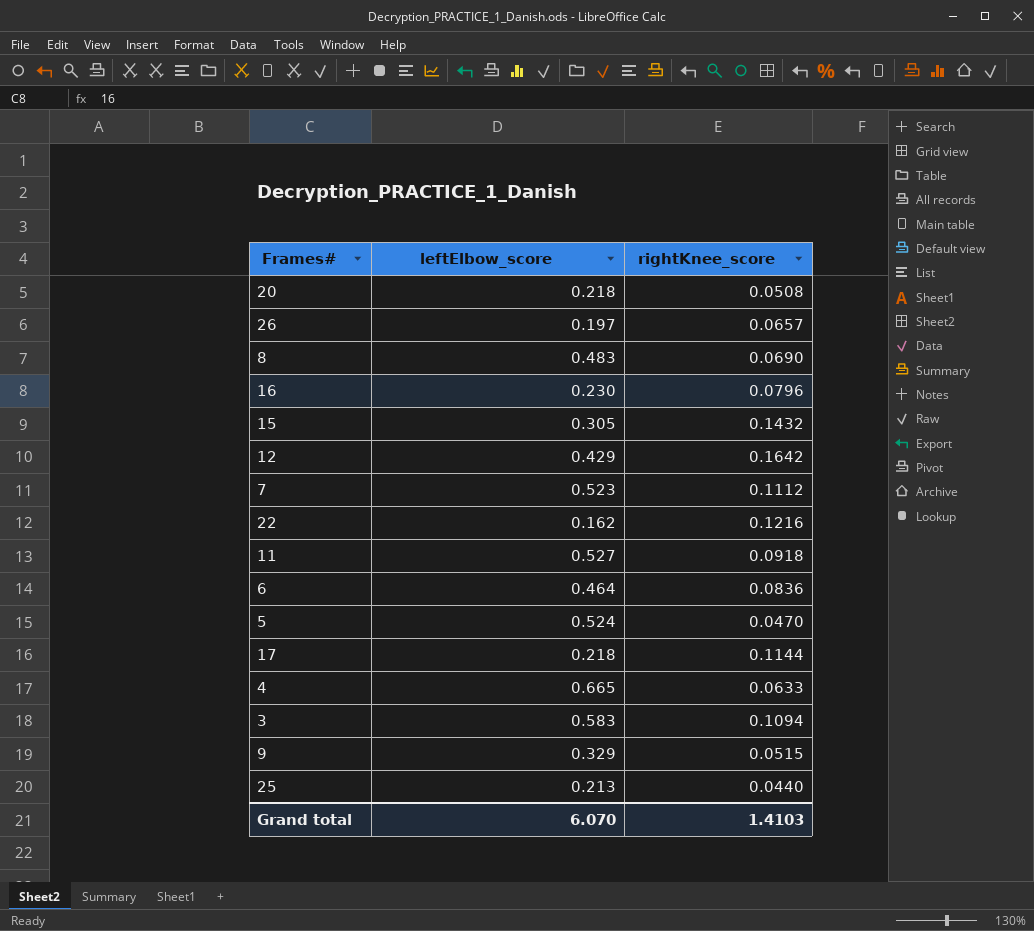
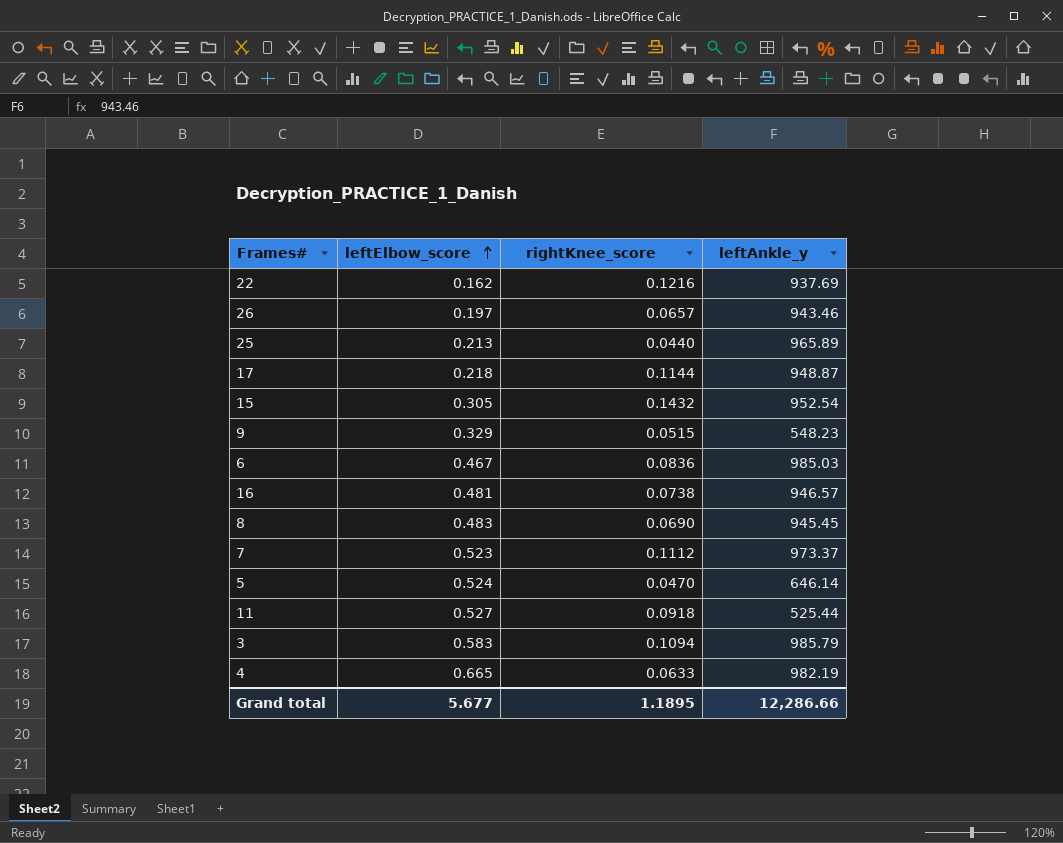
row order: none -> leftElbow_score ascending
column leftAnkle_y | position: none -> 4
row 20: 0.218 | 0.0508 -> none
row 12: 0.429 | 0.1642 -> none
6 | leftElbow_score: 0.464 -> 0.467
16 | leftElbow_score: 0.230 -> 0.481
16 | rightKnee_score: 0.0796 -> 0.0738
Grand total | leftElbow_score: 6.070 -> 5.677
Grand total | rightKnee_score: 1.4103 -> 1.1895

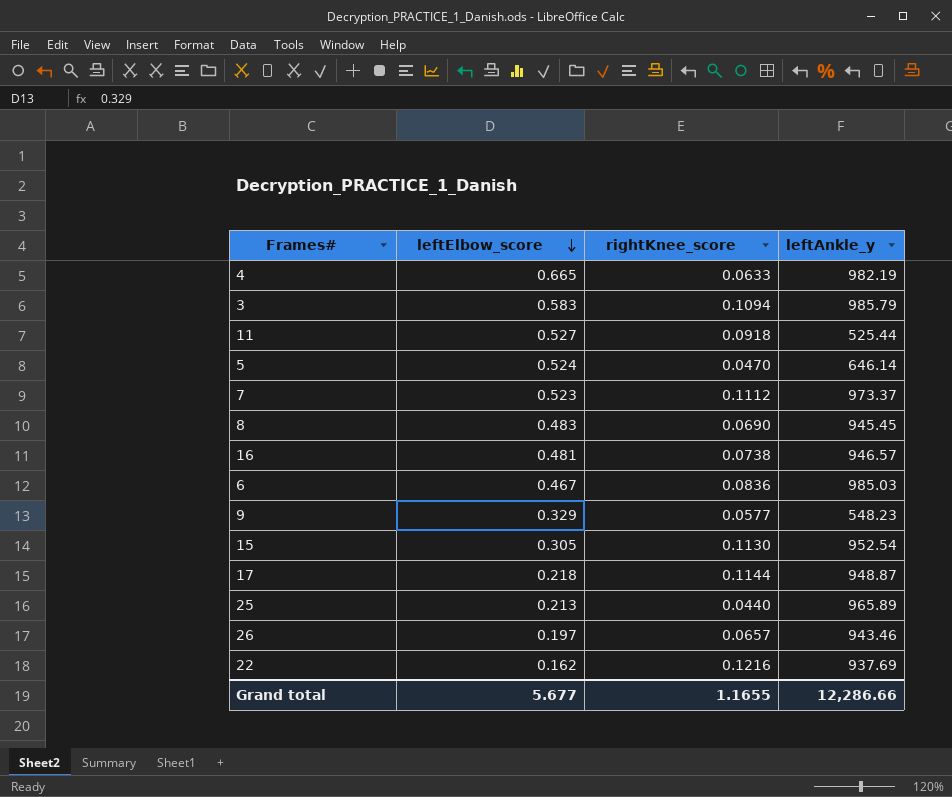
row order: leftElbow_score ascending -> leftElbow_score descending
9 | rightKnee_score: 0.0515 -> 0.0577
15 | rightKnee_score: 0.1432 -> 0.1130
Grand total | rightKnee_score: 1.1895 -> 1.1655

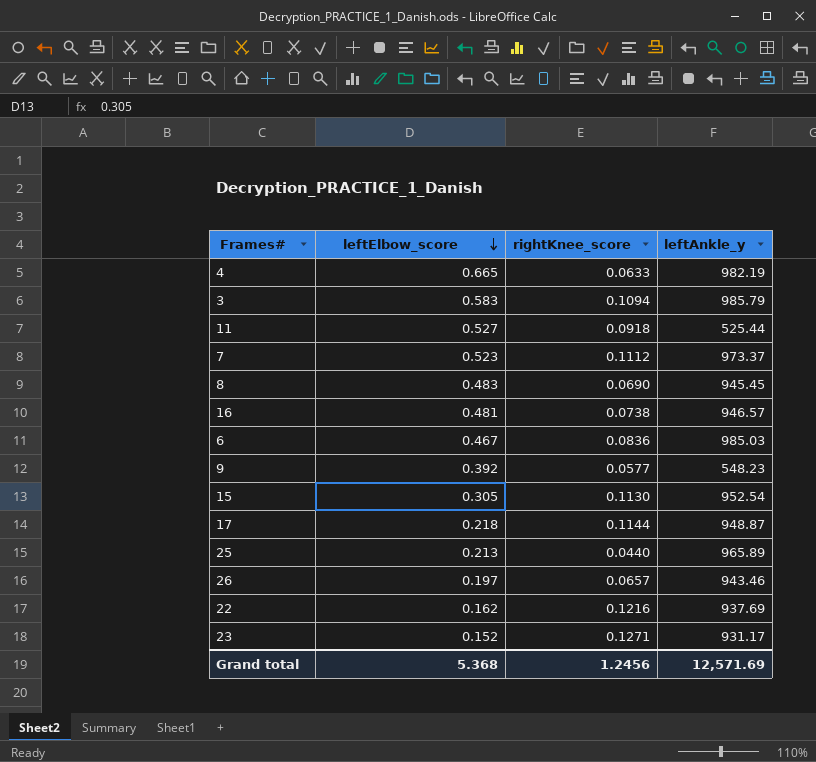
row 5: 0.524 | 0.0470 | 646.14 -> none
9 | leftElbow_score: 0.329 -> 0.392
row 23: none -> 0.152 | 0.1271 | 931.17
Grand total | leftElbow_score: 5.677 -> 5.368
Grand total | rightKnee_score: 1.1655 -> 1.2456
Grand total | leftAnkle_y: 12,286.66 -> 12,571.69

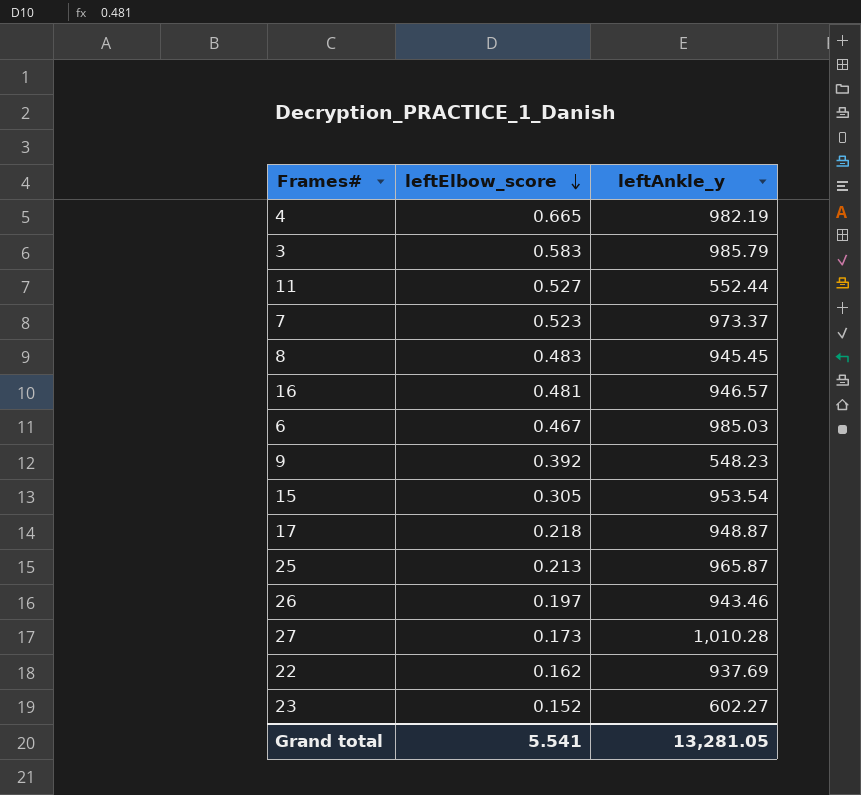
column rightKnee_score | position: 3 -> none
11 | leftAnkle_y: 525.44 -> 552.44
15 | leftAnkle_y: 952.54 -> 953.54
25 | leftAnkle_y: 965.89 -> 965.87
row 27: none -> 0.173 | 1,010.28
23 | leftAnkle_y: 931.17 -> 602.27
Grand total | leftElbow_score: 5.368 -> 5.541
Grand total | leftAnkle_y: 12,571.69 -> 13,281.05

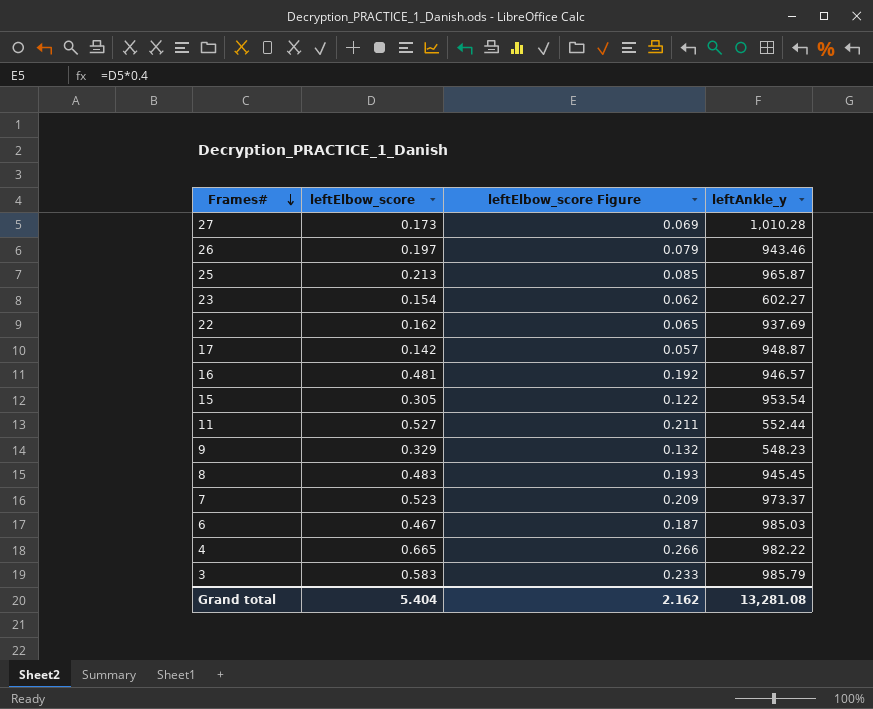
row order: leftElbow_score descending -> Frames# descending
column leftElbow_score Figure | formula: none -> [leftElbow_score] * 0.4
23 | leftElbow_score: 0.152 -> 0.154
17 | leftElbow_score: 0.218 -> 0.142
9 | leftElbow_score: 0.392 -> 0.329
4 | leftAnkle_y: 982.19 -> 982.22
Grand total | leftElbow_score: 5.541 -> 5.404
Grand total | leftAnkle_y: 13,281.05 -> 13,281.08

